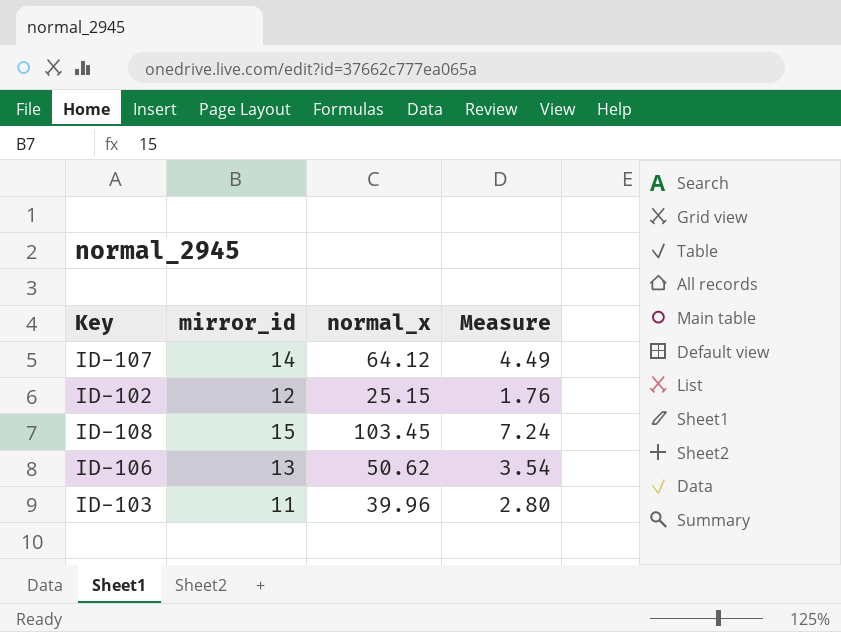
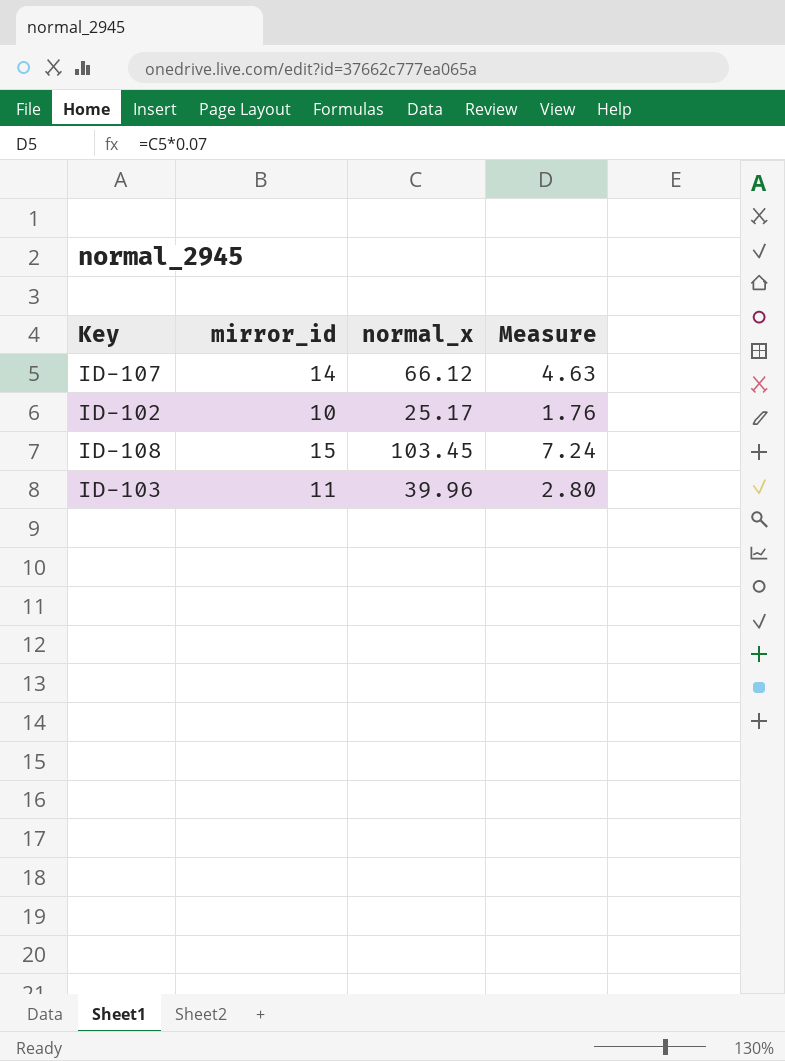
row ID-106: 13 | 50.62 | 3.54 -> none
ID-107 | normal_x: 64.12 -> 66.12
ID-107 | Measure: 4.49 -> 4.63
ID-102 | mirror_id: 12 -> 10
ID-102 | normal_x: 25.15 -> 25.17

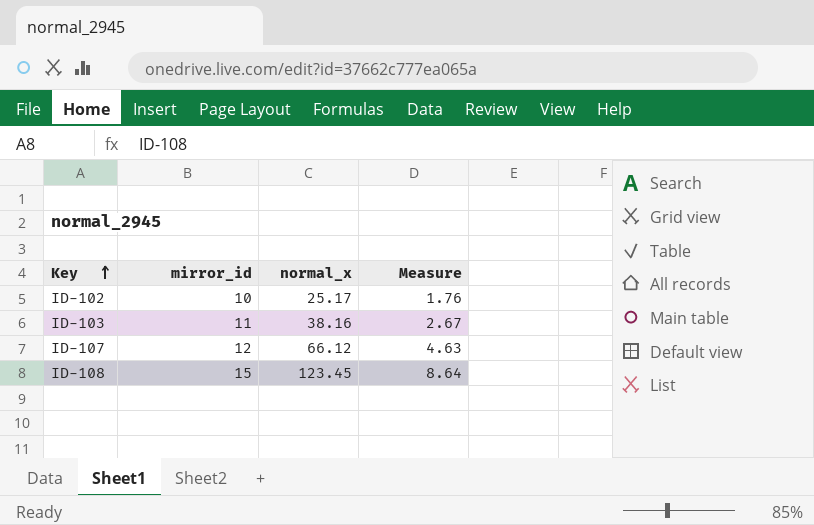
row order: none -> Key ascending
ID-103 | normal_x: 39.96 -> 38.16
ID-103 | Measure: 2.80 -> 2.67
ID-107 | mirror_id: 14 -> 12
ID-108 | normal_x: 103.45 -> 123.45
ID-108 | Measure: 7.24 -> 8.64

